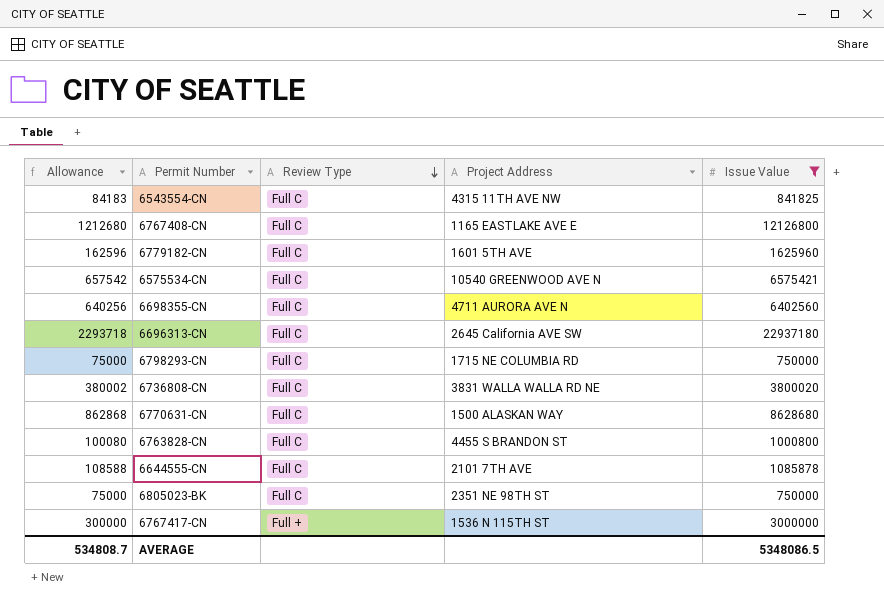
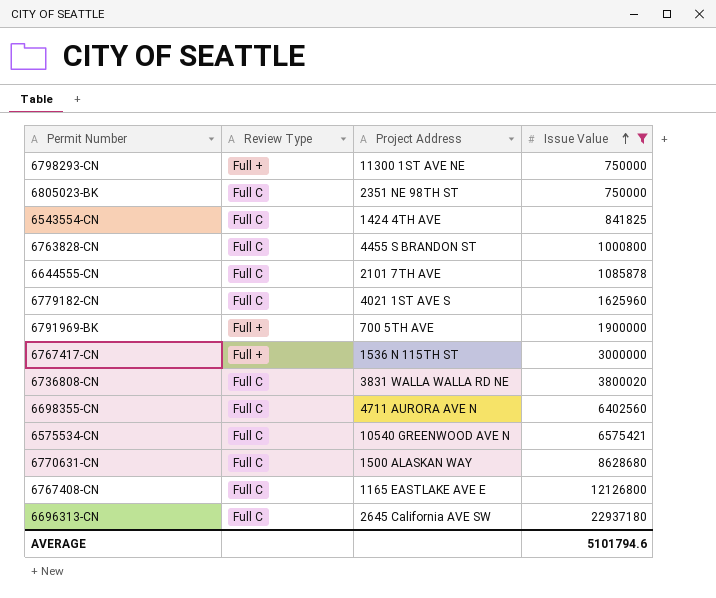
row order: Review Type descending -> Issue Value ascending
column Allowance | formula: [Issue Value] * 0.1 -> none
6798293-CN | Review Type: Full C -> Full +
6798293-CN | Project Address: 1715 NE COLUMBIA RD -> 11300 1ST AVE NE
6543554-CN | Project Address: 4315 11TH AVE NW -> 1424 4TH AVE
6779182-CN | Project Address: 1601 5TH AVE -> 4021 1ST AVE S
row 6791969-BK: none -> Full + | 700 5TH AVE | 1900000
AVERAGE | Issue Value: 5348086.5 -> 5101794.6

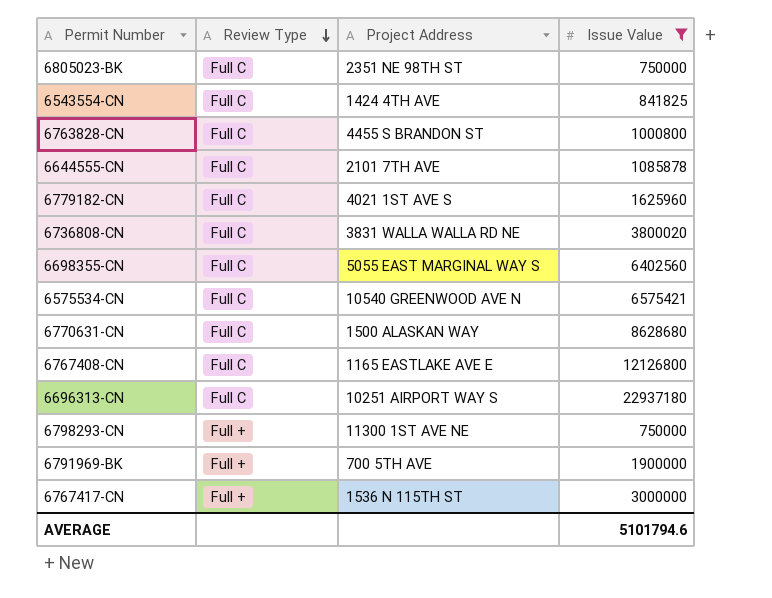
row order: Issue Value ascending -> Review Type descending
6698355-CN | Project Address: 4711 AURORA AVE N -> 5055 EAST MARGINAL WAY S
6696313-CN | Project Address: 2645 California AVE SW -> 10251 AIRPORT WAY S

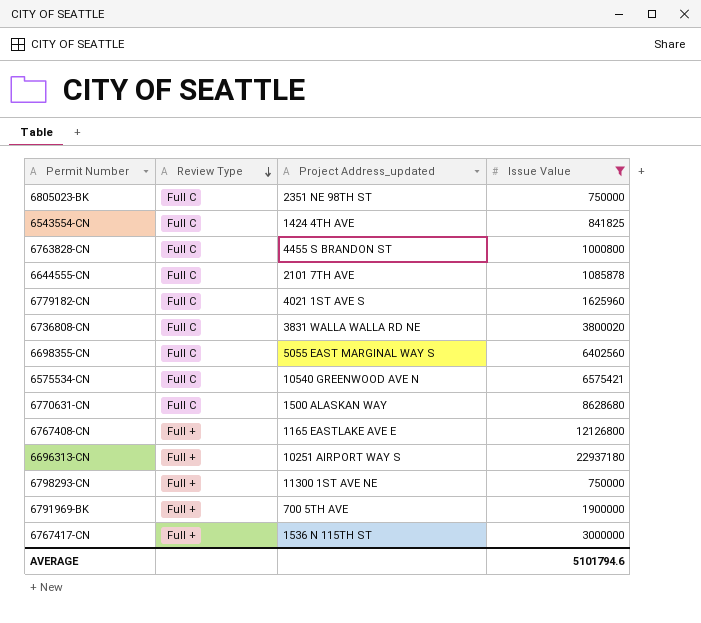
column name: Project Address -> Project Address_updated
6767408-CN | Review Type: Full C -> Full +
6696313-CN | Review Type: Full C -> Full +

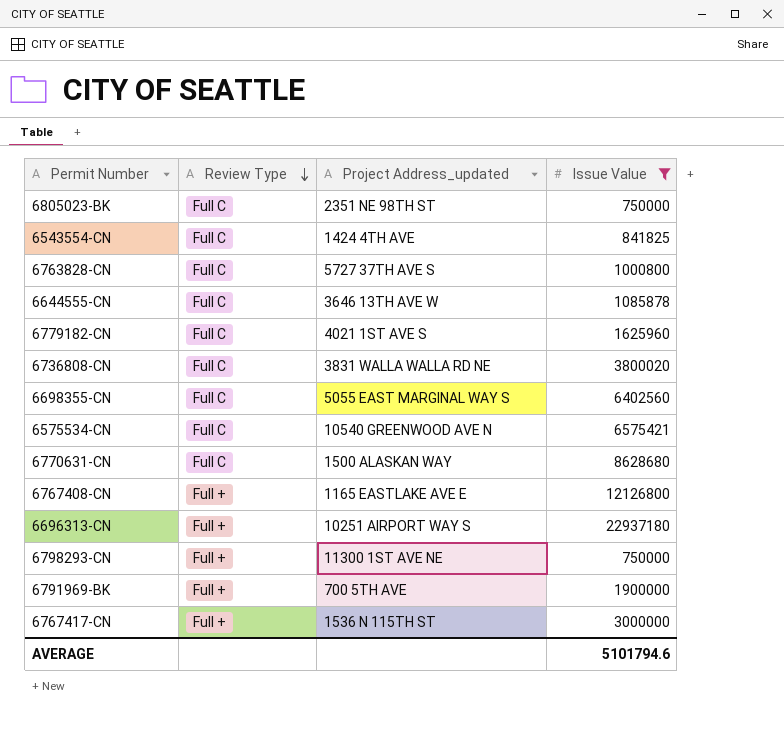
6763828-CN | Project Address_updated: 4455 S BRANDON ST -> 5727 37TH AVE S
6644555-CN | Project Address_updated: 2101 7TH AVE -> 3646 13TH AVE W

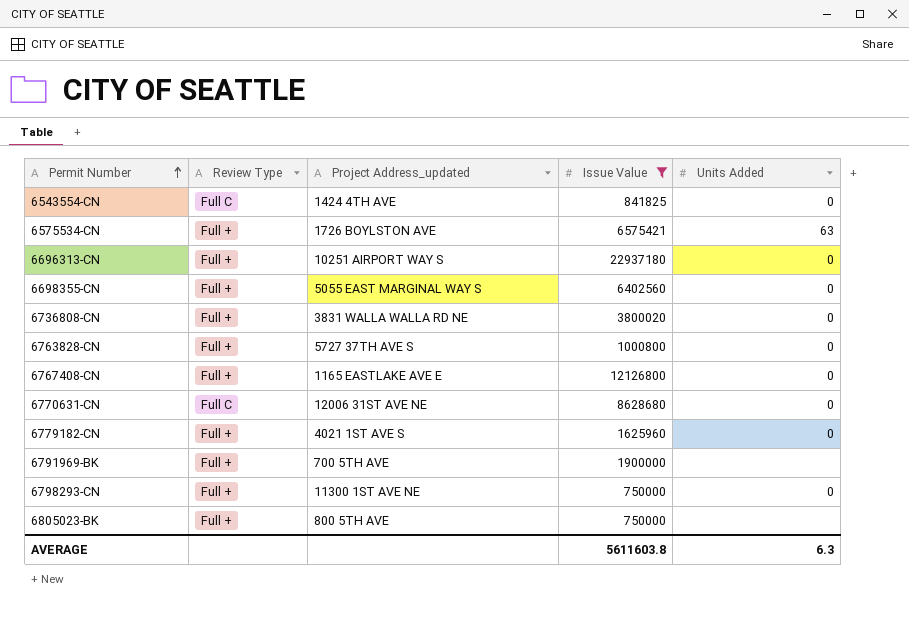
row order: Review Type descending -> Permit Number ascending
column Units Added | position: none -> 5
row 6644555-CN: Full C | 3646 13TH AVE W | 1085878 -> none
row 6767417-CN: Full + | 1536 N 115TH ST | 3000000 -> none
6575534-CN | Review Type: Full C -> Full +
6575534-CN | Project Address_updated: 10540 GREENWOOD AVE N -> 1726 BOYLSTON AVE
6698355-CN | Review Type: Full C -> Full +
6736808-CN | Review Type: Full C -> Full +
6763828-CN | Review Type: Full C -> Full +
6770631-CN | Project Address_updated: 1500 ALASKAN WAY -> 12006 31ST AVE NE
6779182-CN | Review Type: Full C -> Full +
6805023-BK | Review Type: Full C -> Full +
6805023-BK | Project Address_updated: 2351 NE 98TH ST -> 800 5TH AVE
AVERAGE | Issue Value: 5101794.6 -> 5611603.8

